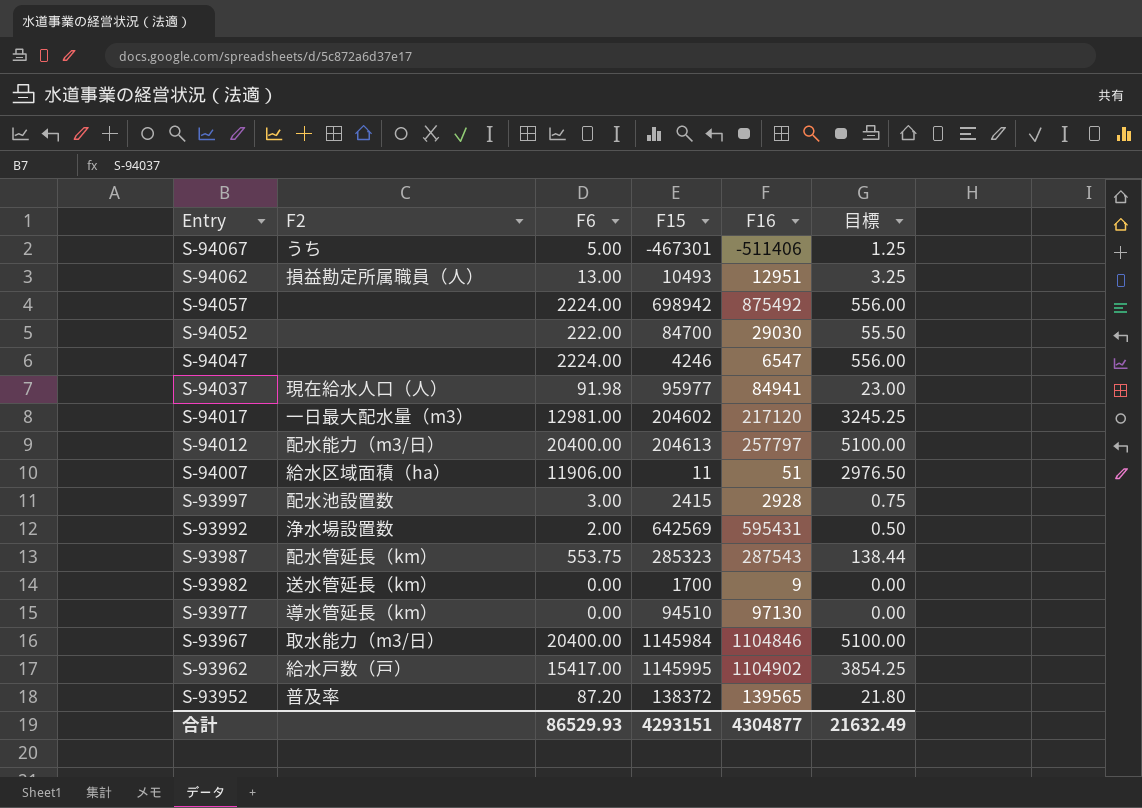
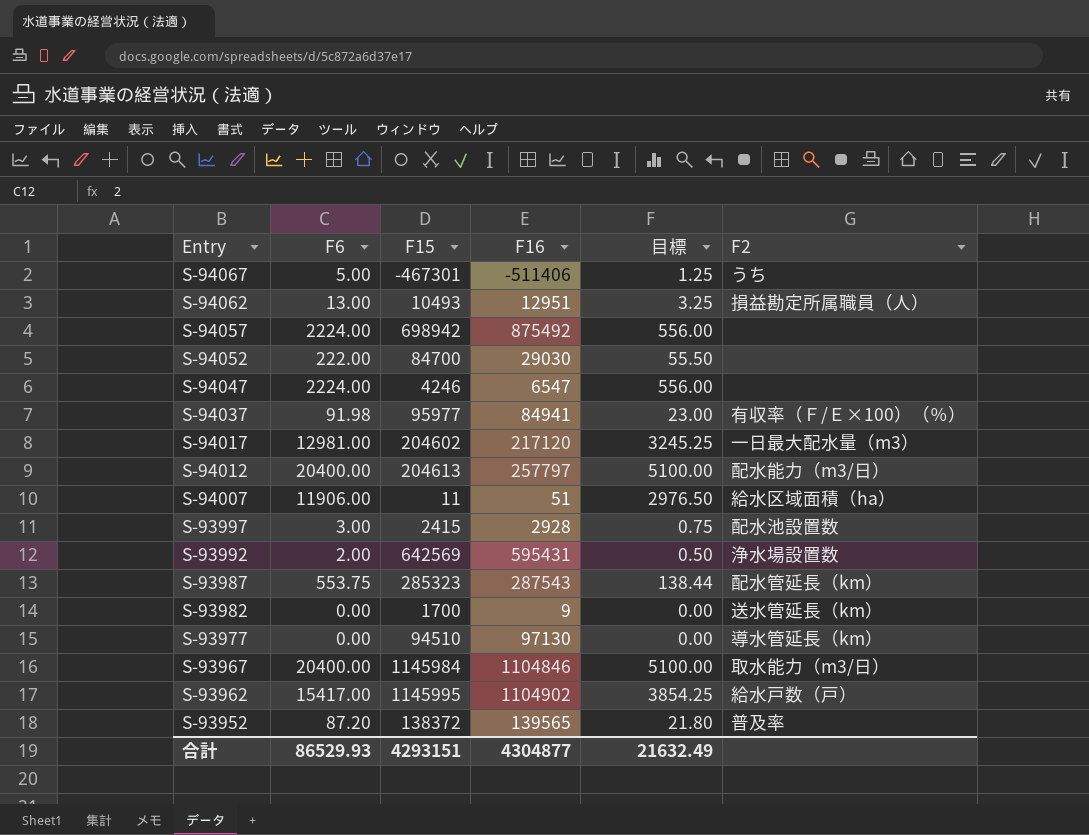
column F2 | position: 2 -> 6
S-94037 | F2: 現在給水人口（人） -> 有収率（Ｆ/Ｅ×100）（％）

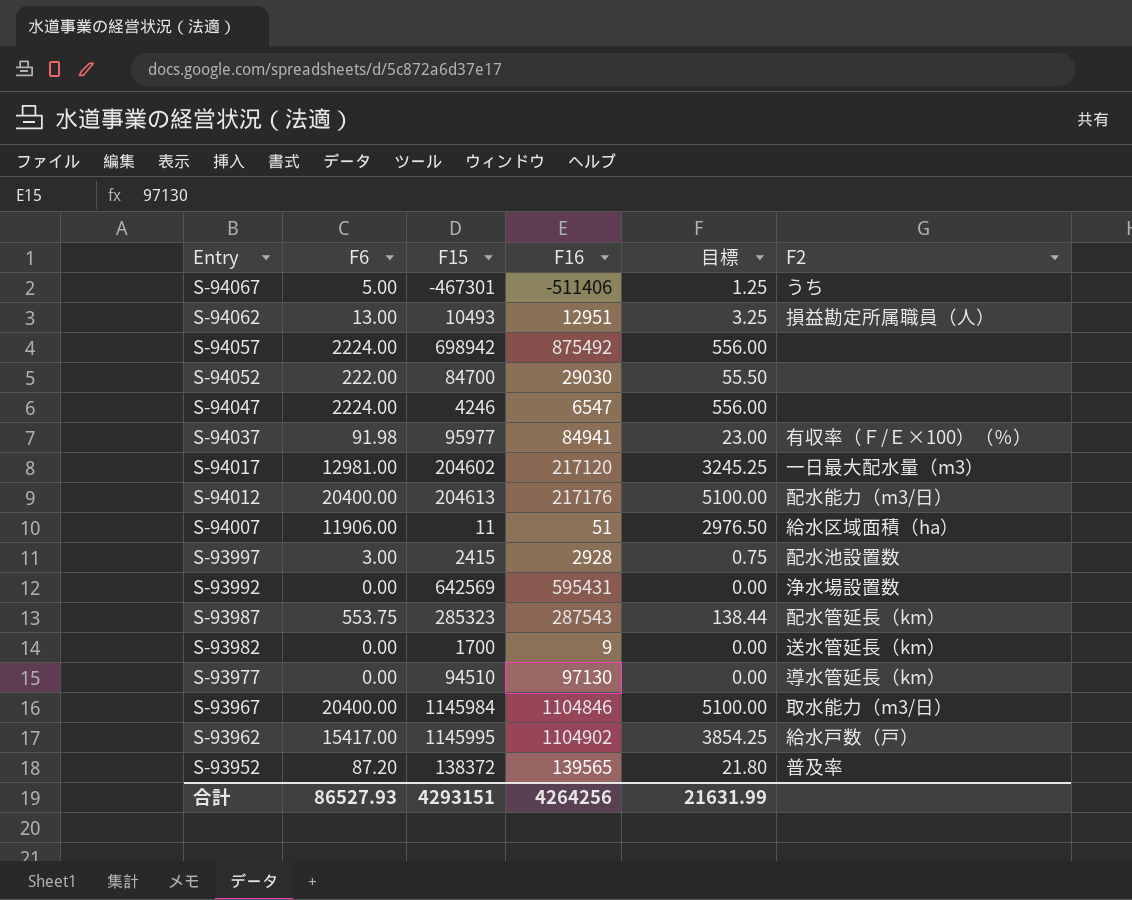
S-94012 | F16: 257797 -> 217176
S-93992 | F6: 2.00 -> 0.00
S-93992 | 目標: 0.50 -> 0.00
合計 | F6: 86529.93 -> 86527.93
合計 | F16: 4304877 -> 4264256
合計 | 目標: 21632.49 -> 21631.99

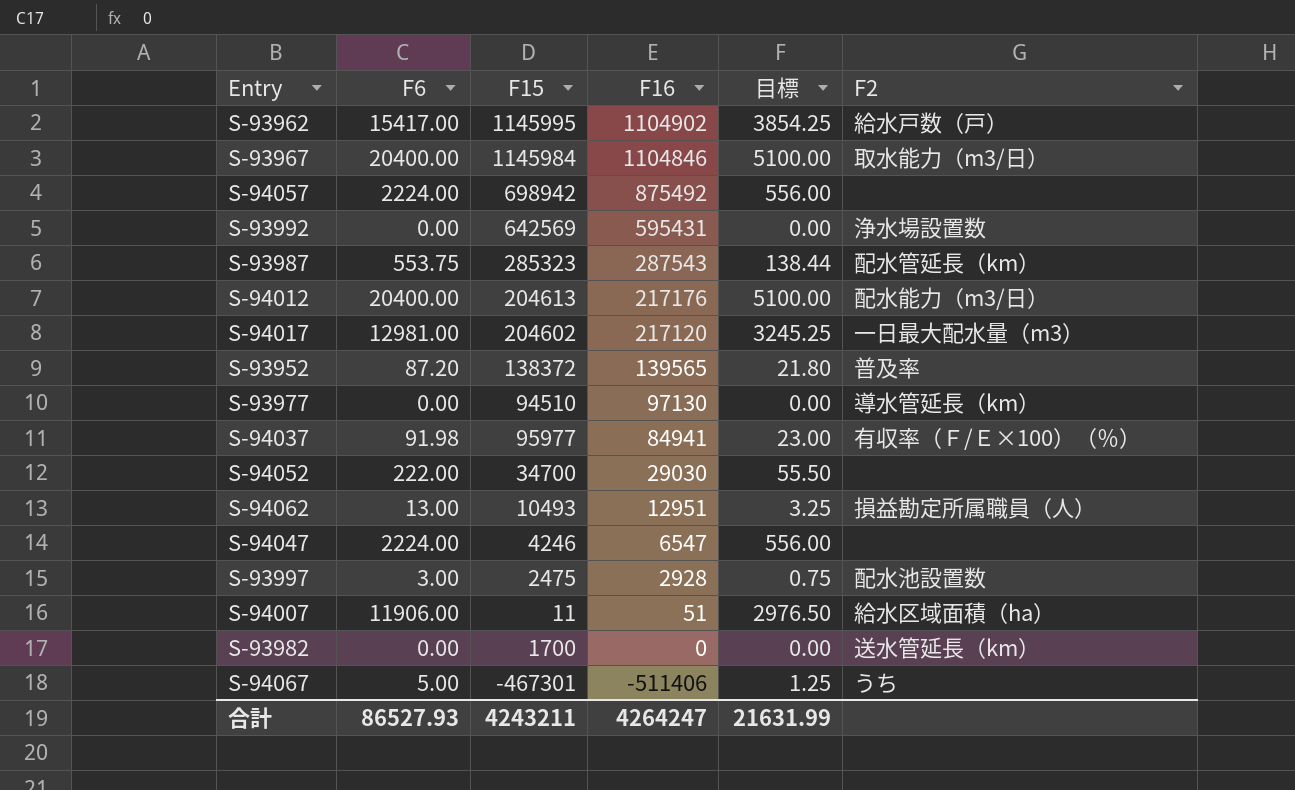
row order: Entry descending -> F16 descending
S-94052 | F15: 84700 -> 34700
S-93997 | F15: 2415 -> 2475
S-93982 | F16: 9 -> 0
合計 | F15: 4293151 -> 4243211
合計 | F16: 4264256 -> 4264247

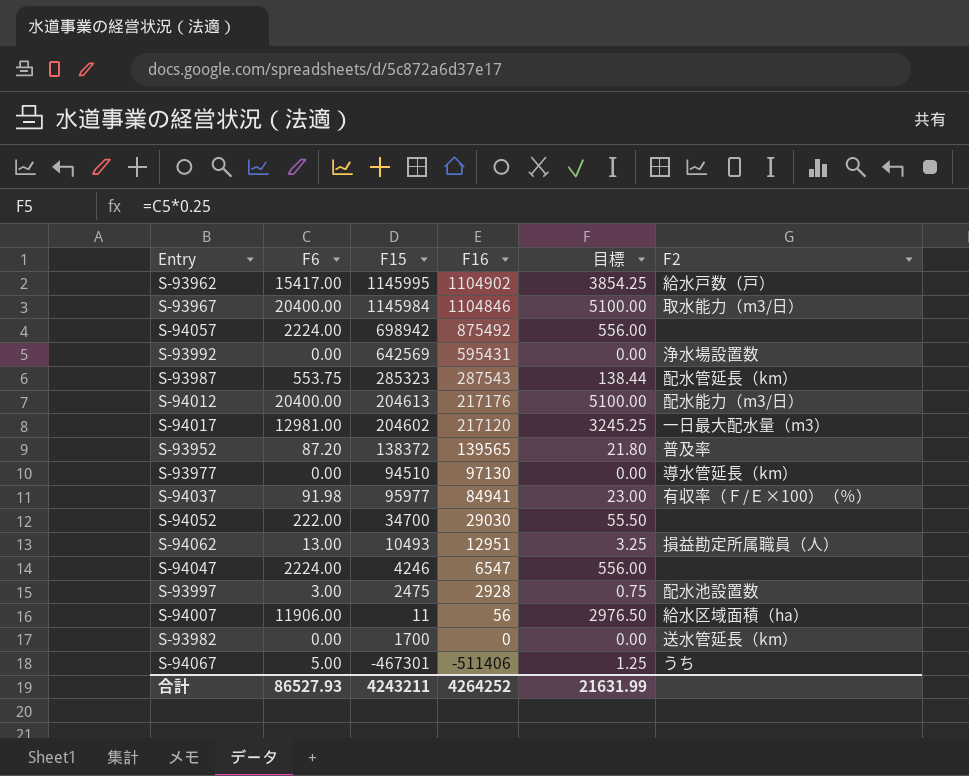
S-94007 | F16: 51 -> 56
合計 | F16: 4264247 -> 4264252

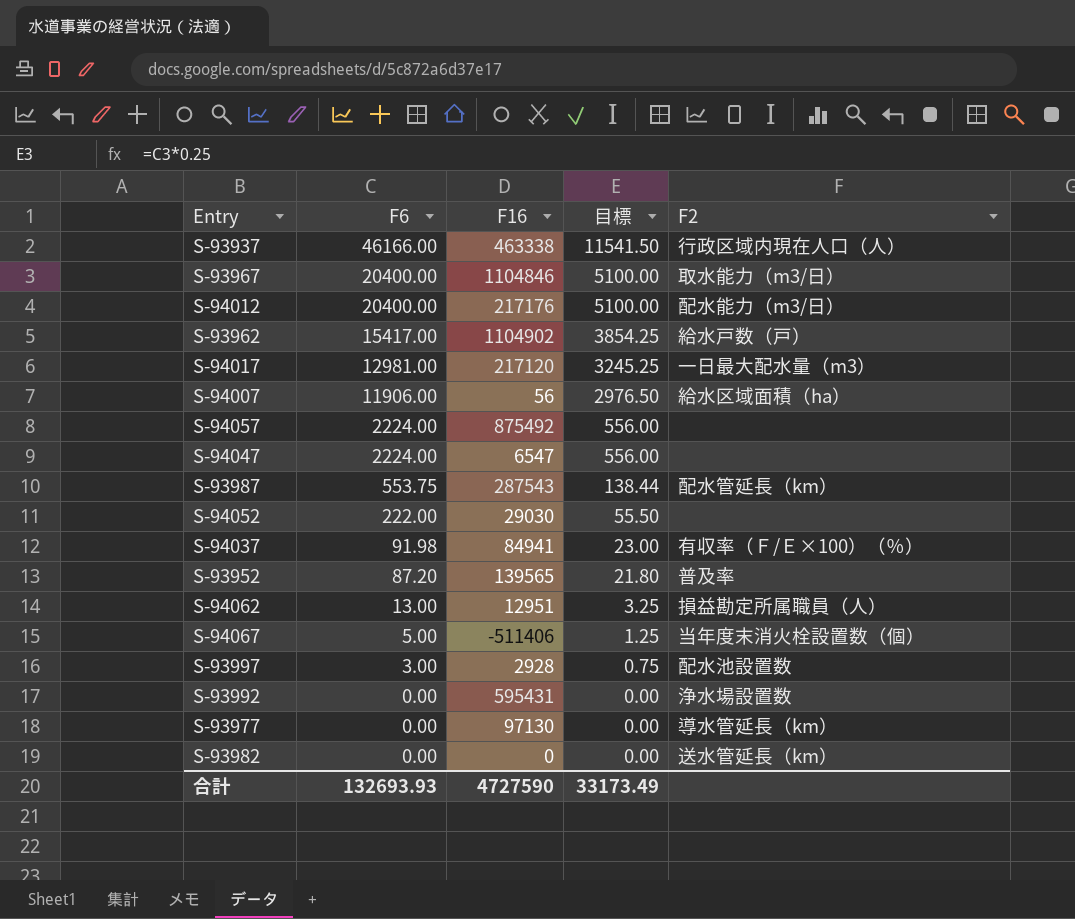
row order: F16 descending -> F6 descending
column F15 | position: 3 -> none
row S-93937: none -> 46166.00 | 463338 | 11541.50 | 行政区域内現在人口（人）
S-94067 | F2: うち -> 当年度末消火栓設置数（個）
合計 | F6: 86527.93 -> 132693.93
合計 | F16: 4264252 -> 4727590
合計 | 目標: 21631.99 -> 33173.49

